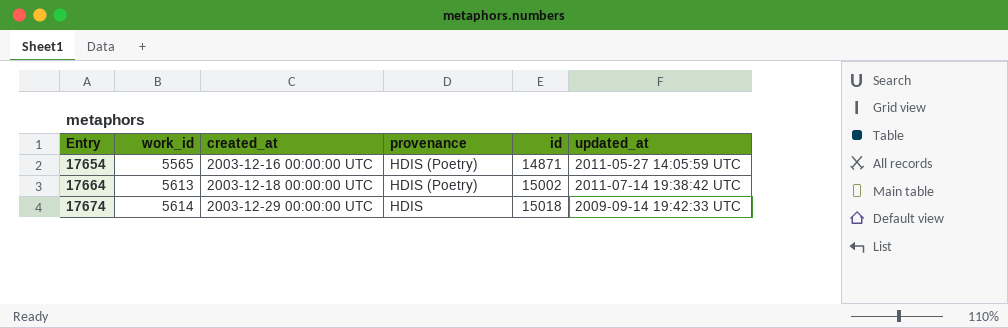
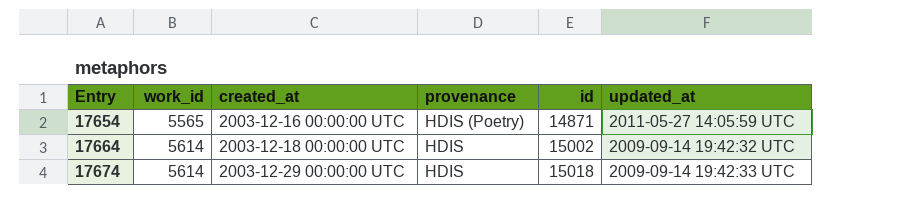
17664 | work_id: 5613 -> 5614
17664 | provenance: HDIS (Poetry) -> HDIS
17664 | updated_at: 2011-07-14 19:38:42 UTC -> 2009-09-14 19:42:32 UTC

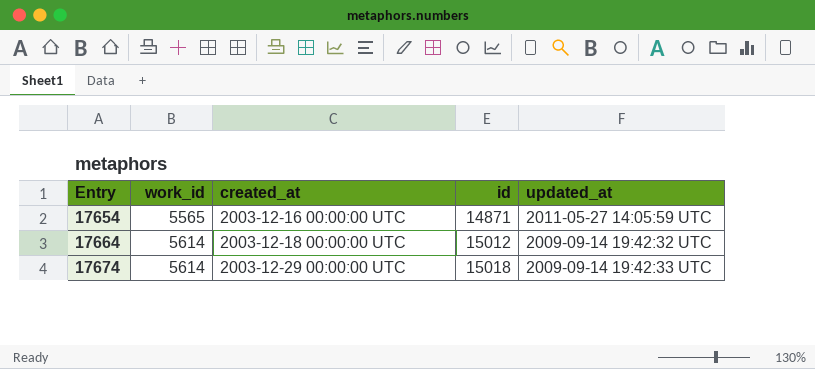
column provenance | position: 4 -> none
17664 | id: 15002 -> 15012

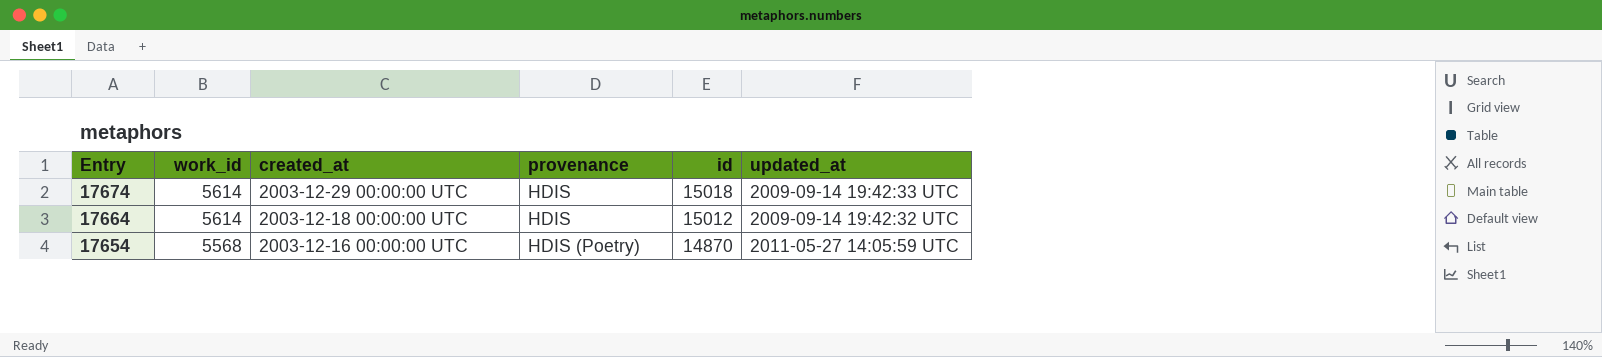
row order: Entry ascending -> Entry descending
column provenance | position: none -> 4
17654 | work_id: 5565 -> 5568
17654 | id: 14871 -> 14870

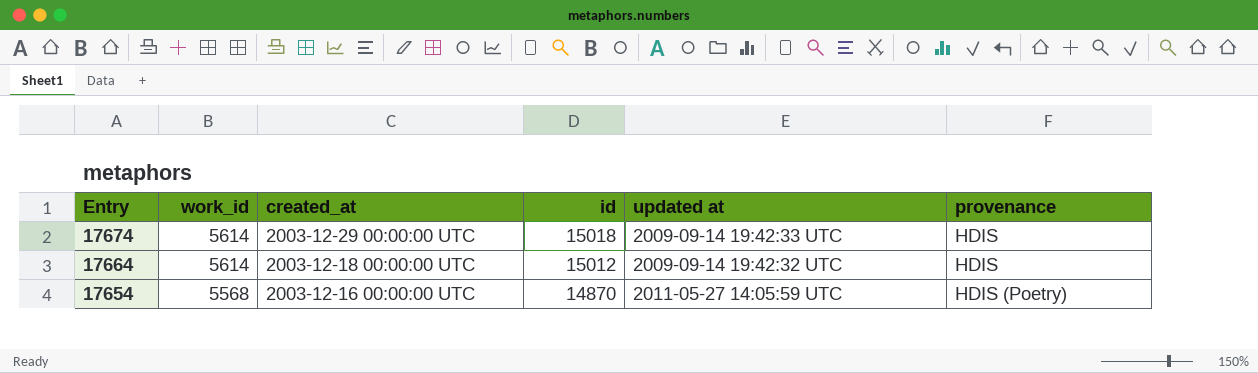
column name: updated_at -> updated at
column provenance | position: 4 -> 6

